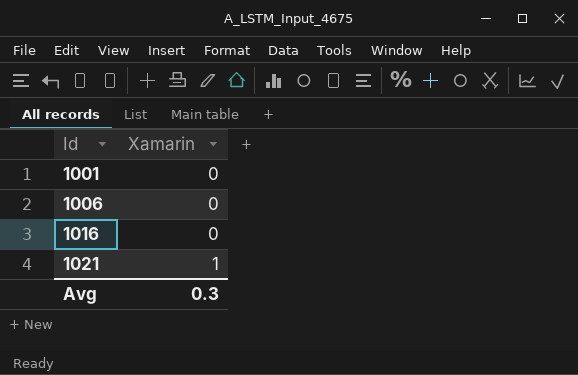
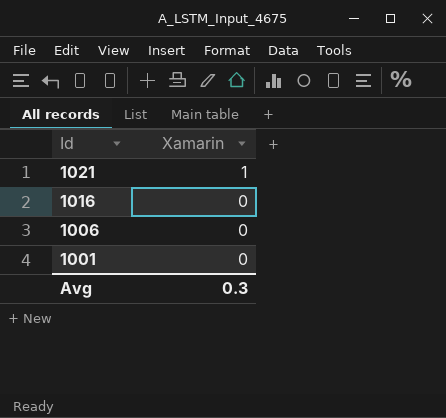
row order: Id ascending -> Id descending

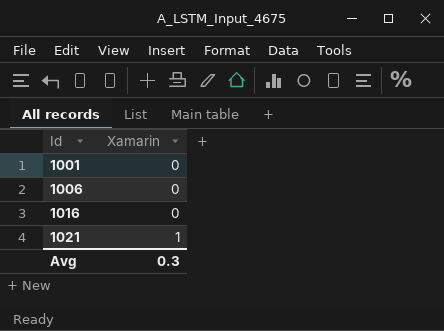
row order: Id descending -> Id ascending

